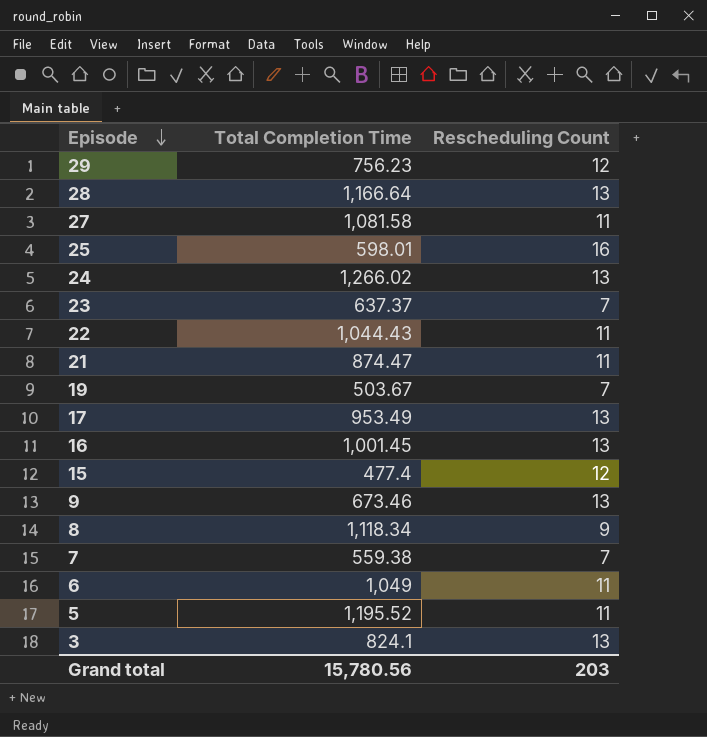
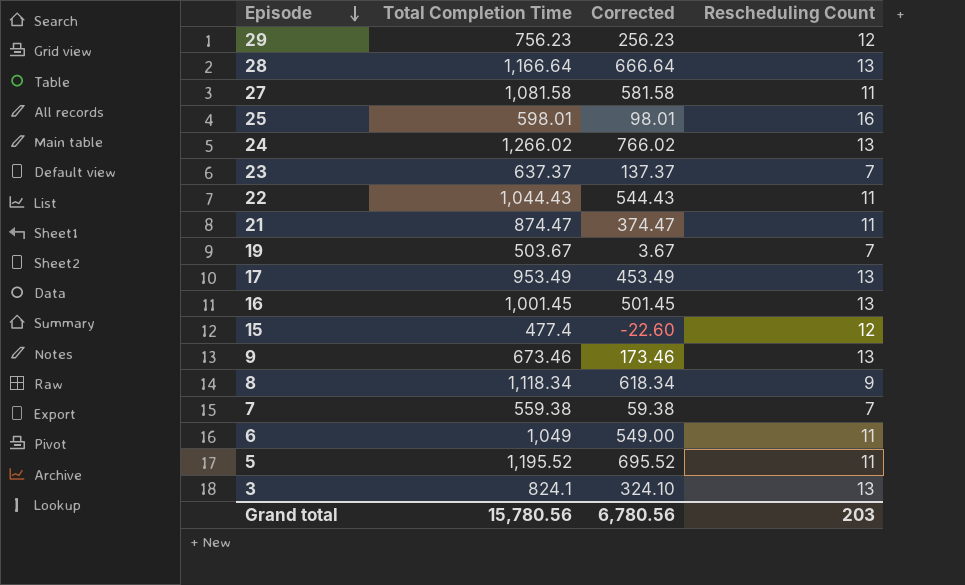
column Corrected | formula: none -> [Total Completion Time] - 500

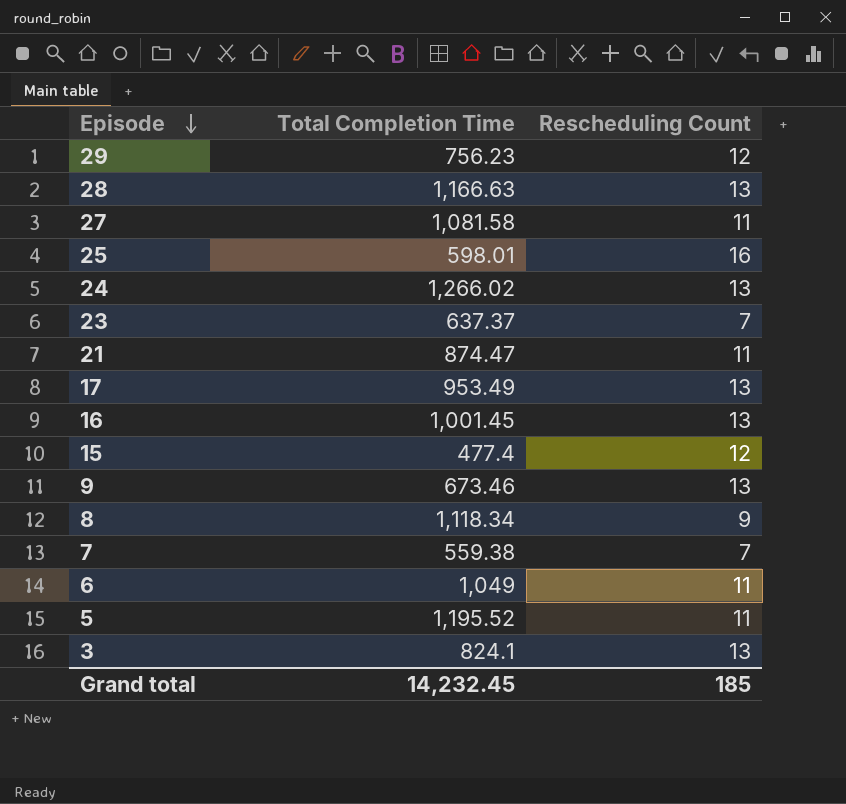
column Corrected | formula: [Total Completion Time] - 500 -> none
row 22: 1,044.43 | 544.43 | 11 -> none
row 19: 503.67 | 3.67 | 7 -> none
28 | Total Completion Time: 1,166.64 -> 1,166.63
Grand total | Total Completion Time: 15,780.56 -> 14,232.45
Grand total | Rescheduling Count: 203 -> 185

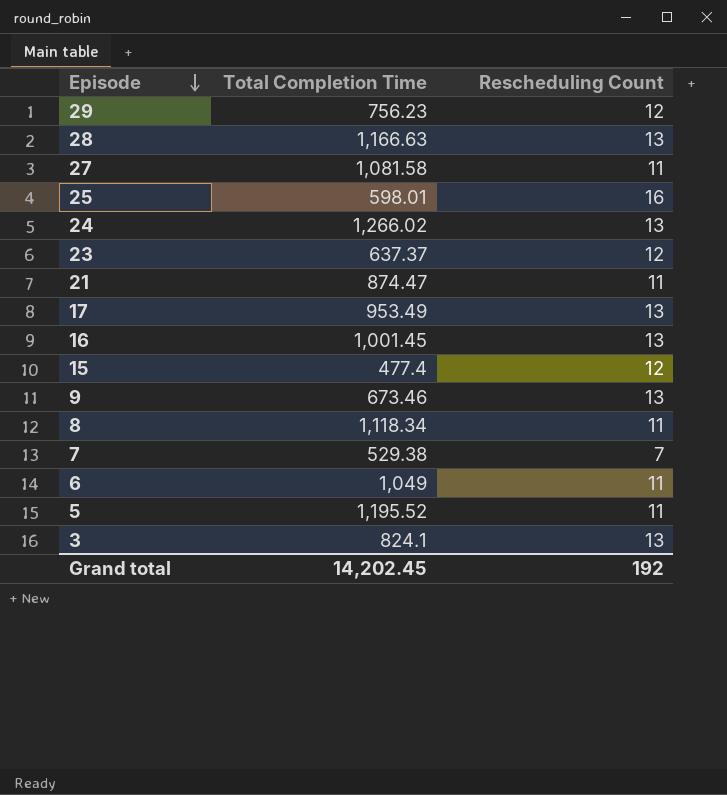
23 | Rescheduling Count: 7 -> 12
8 | Rescheduling Count: 9 -> 11
7 | Total Completion Time: 559.38 -> 529.38
Grand total | Total Completion Time: 14,232.45 -> 14,202.45
Grand total | Rescheduling Count: 185 -> 192

